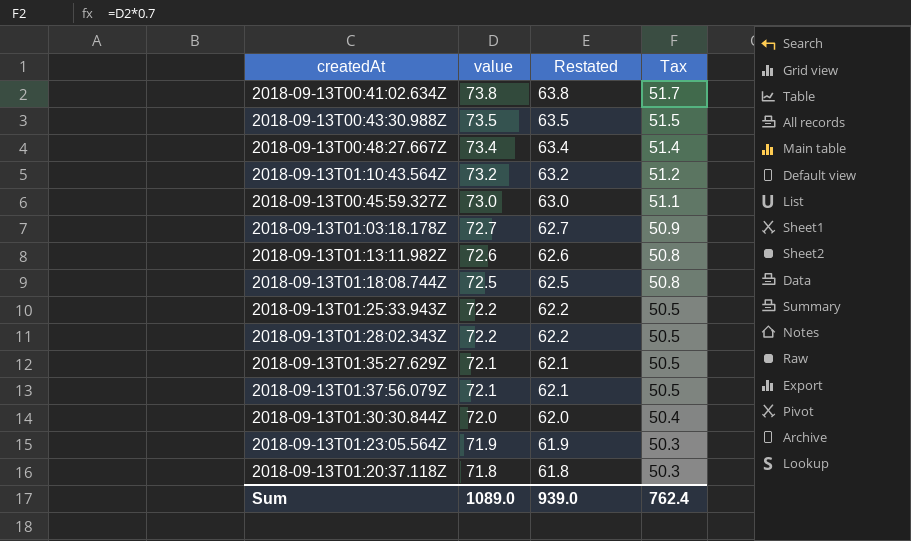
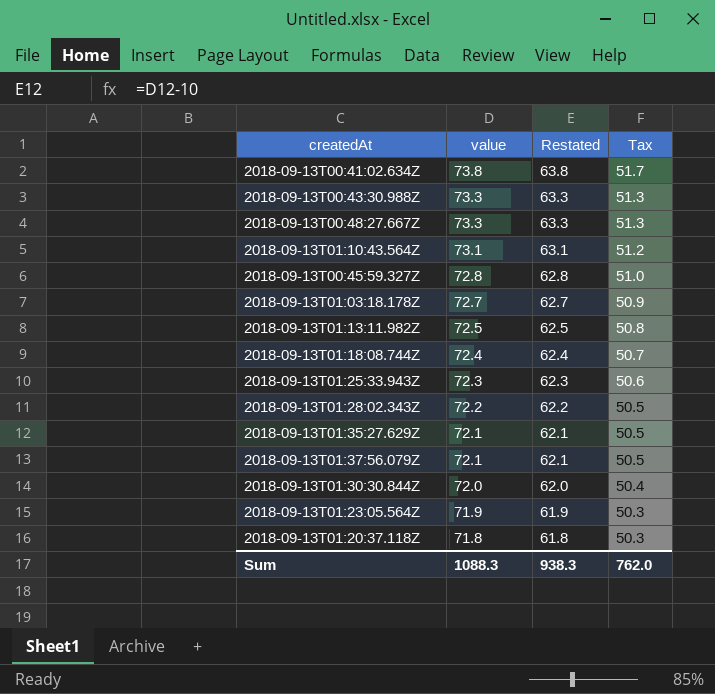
2018-09-13T00:43:30.988Z | value: 73.5 -> 73.3
2018-09-13T00:43:30.988Z | Restated: 63.5 -> 63.3
2018-09-13T00:43:30.988Z | Tax: 51.5 -> 51.3
2018-09-13T00:48:27.667Z | value: 73.4 -> 73.3
2018-09-13T00:48:27.667Z | Restated: 63.4 -> 63.3
2018-09-13T00:48:27.667Z | Tax: 51.4 -> 51.3
2018-09-13T01:10:43.564Z | value: 73.2 -> 73.1
2018-09-13T01:10:43.564Z | Restated: 63.2 -> 63.1
2018-09-13T00:45:59.327Z | value: 73.0 -> 72.8
2018-09-13T00:45:59.327Z | Restated: 63.0 -> 62.8
2018-09-13T00:45:59.327Z | Tax: 51.1 -> 51.0
2018-09-13T01:13:11.982Z | value: 72.6 -> 72.5
2018-09-13T01:13:11.982Z | Restated: 62.6 -> 62.5
2018-09-13T01:18:08.744Z | value: 72.5 -> 72.4
2018-09-13T01:18:08.744Z | Restated: 62.5 -> 62.4
2018-09-13T01:18:08.744Z | Tax: 50.8 -> 50.7
2018-09-13T01:25:33.943Z | value: 72.2 -> 72.3
2018-09-13T01:25:33.943Z | Restated: 62.2 -> 62.3
2018-09-13T01:25:33.943Z | Tax: 50.5 -> 50.6
Sum | value: 1089.0 -> 1088.3
Sum | Restated: 939.0 -> 938.3
Sum | Tax: 762.4 -> 762.0

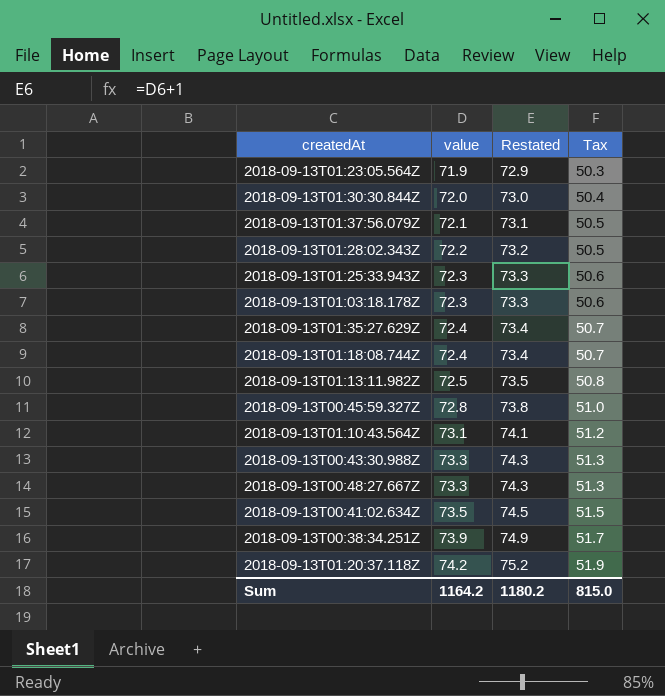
row order: value descending -> value ascending
column Restated | formula: [value] - 10 -> [value] + 1
2018-09-13T01:03:18.178Z | value: 72.7 -> 72.3
2018-09-13T01:03:18.178Z | Tax: 50.9 -> 50.6
2018-09-13T01:35:27.629Z | value: 72.1 -> 72.4
2018-09-13T01:35:27.629Z | Tax: 50.5 -> 50.7
2018-09-13T00:41:02.634Z | value: 73.8 -> 73.5
2018-09-13T00:41:02.634Z | Tax: 51.7 -> 51.5
row 2018-09-13T00:38:34.251Z: none -> 73.9 | 74.9 | 51.7
2018-09-13T01:20:37.118Z | value: 71.8 -> 74.2
2018-09-13T01:20:37.118Z | Tax: 50.3 -> 51.9
Sum | value: 1088.3 -> 1164.2
Sum | Restated: 938.3 -> 1180.2
Sum | Tax: 762.0 -> 815.0

